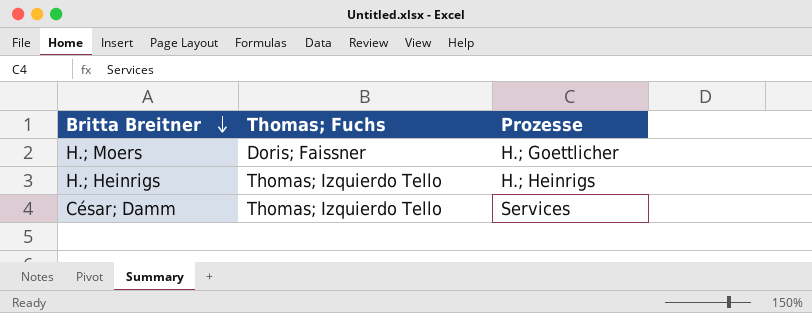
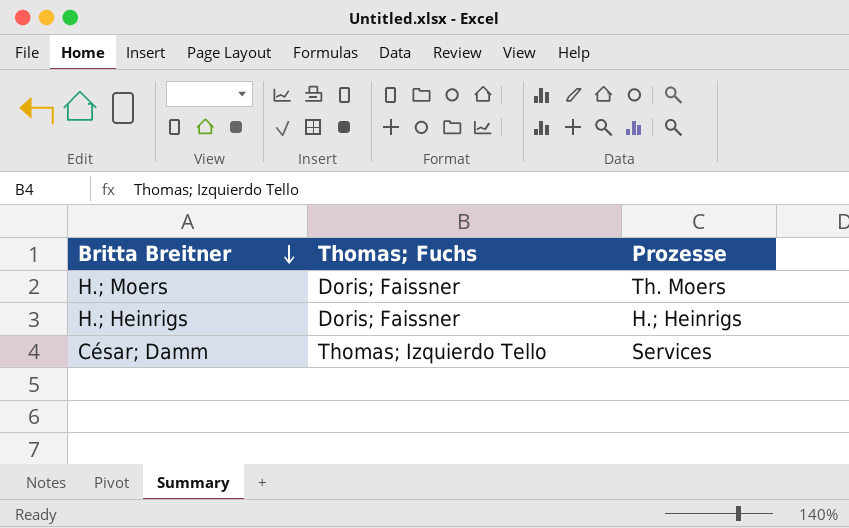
H.; Moers | Prozesse: H.; Goettlicher -> Th. Moers
H.; Heinrigs | Thomas; Fuchs: Thomas; Izquierdo Tello -> Doris; Faissner

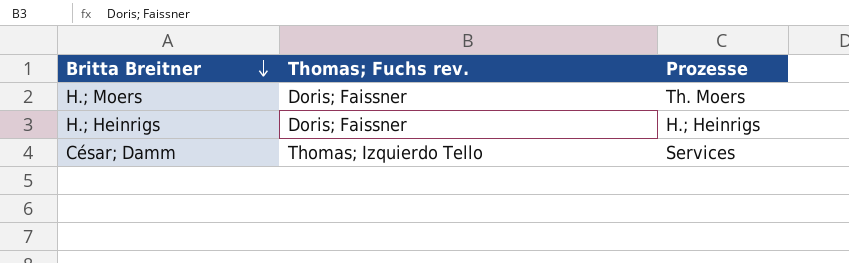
column name: Thomas; Fuchs -> Thomas; Fuchs rev.

